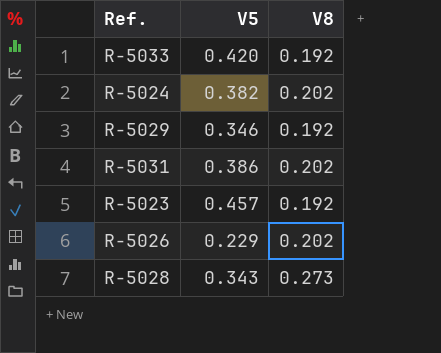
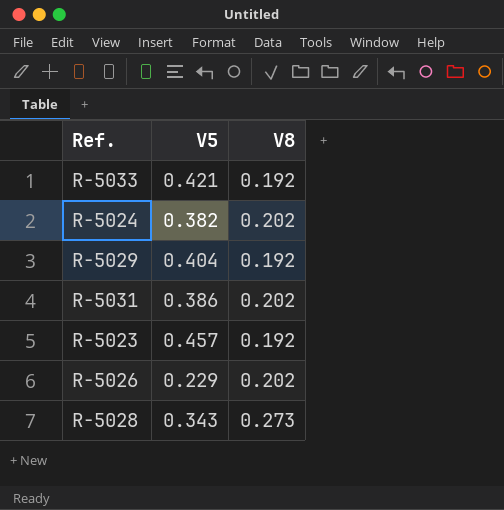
R-5033 | V5: 0.420 -> 0.421
R-5029 | V5: 0.346 -> 0.404

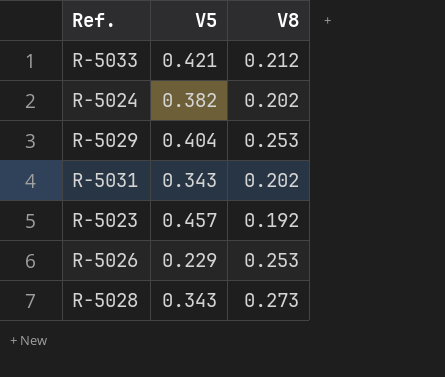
R-5033 | V8: 0.192 -> 0.212
R-5029 | V8: 0.192 -> 0.253
R-5031 | V5: 0.386 -> 0.343
R-5026 | V8: 0.202 -> 0.253

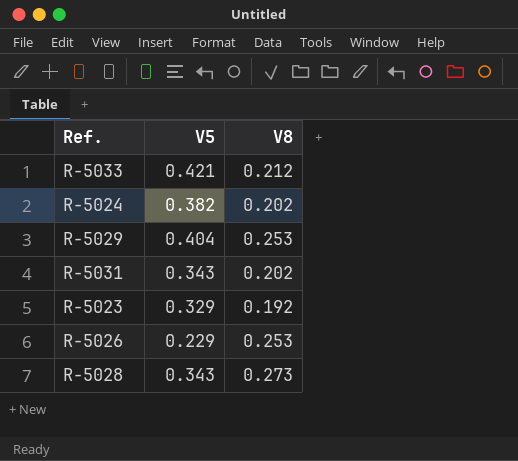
R-5023 | V5: 0.457 -> 0.329

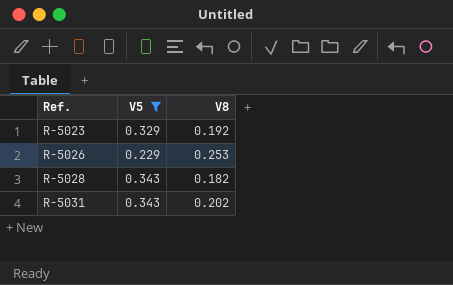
filter: none -> V5 <= 0.343
row order: none -> Ref. ascending
R-5028 | V8: 0.273 -> 0.182

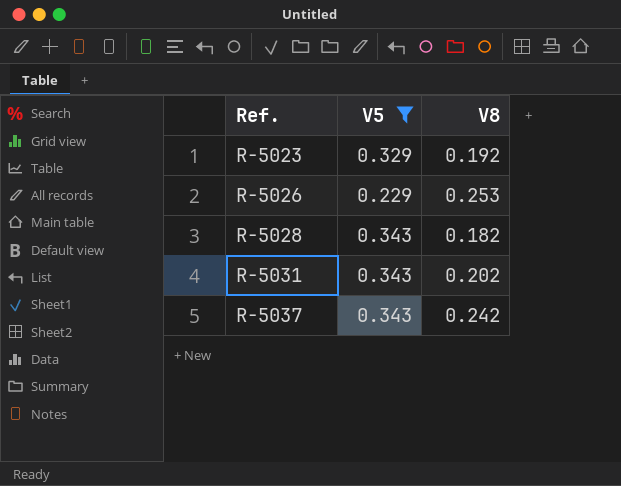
row R-5037: none -> 0.343 | 0.242

